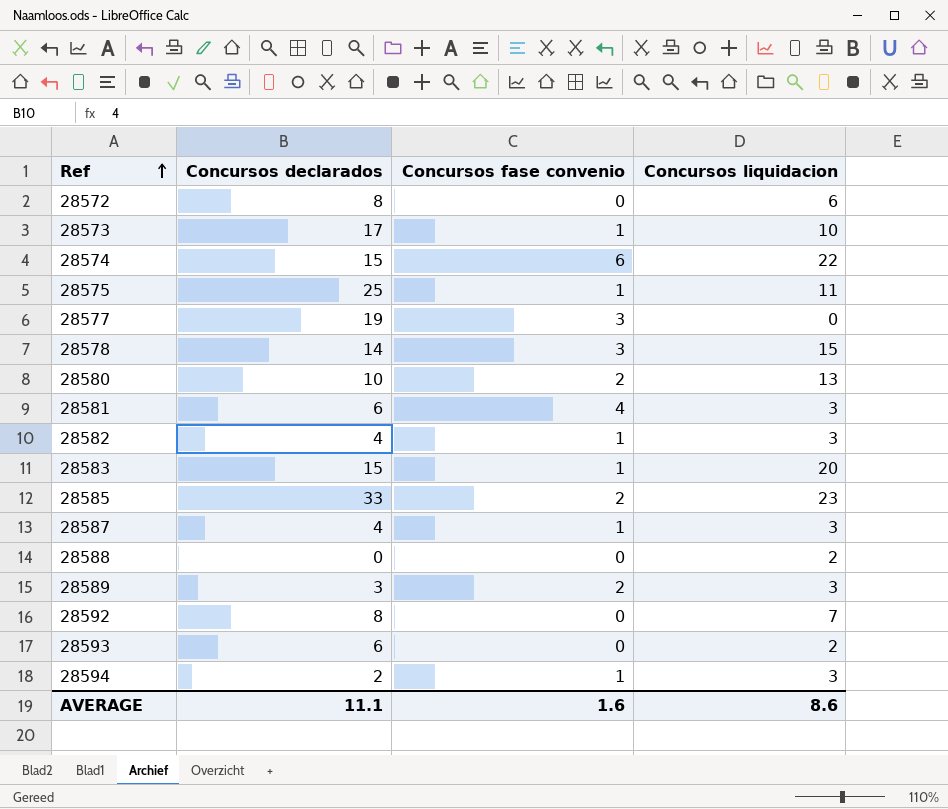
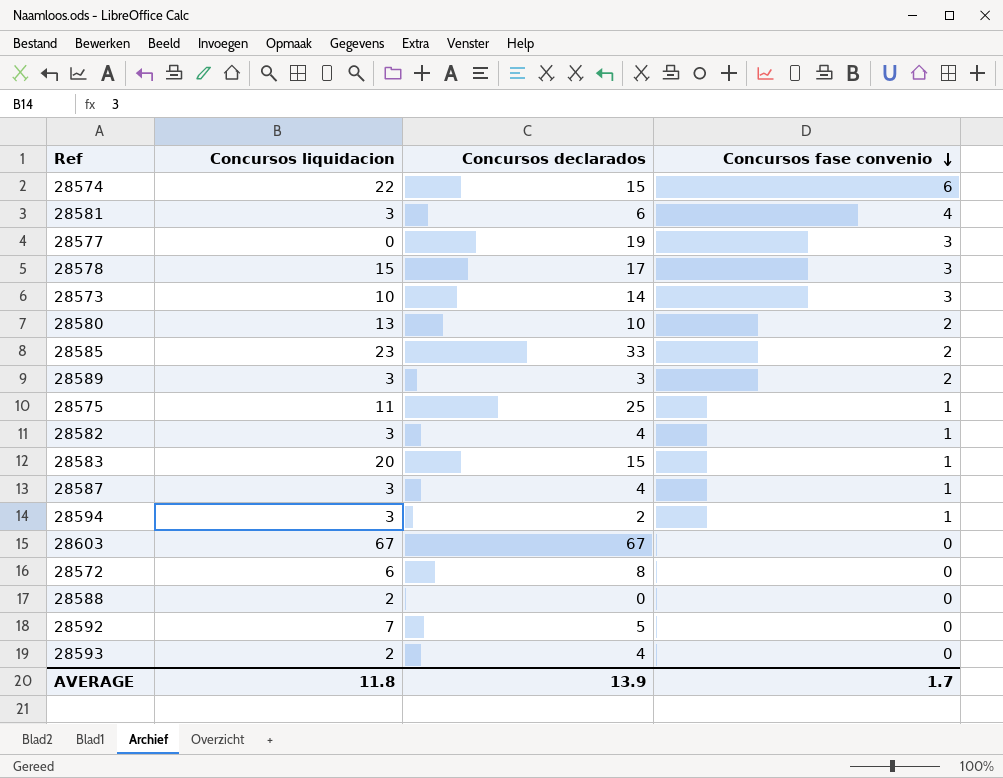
row order: Ref ascending -> Concursos fase convenio descending
column Concursos liquidacion | position: 4 -> 2
28578 | Concursos declarados: 14 -> 17
28573 | Concursos declarados: 17 -> 14
28573 | Concursos fase convenio: 1 -> 3
row 28603: none -> 67 | 67 | 0
28592 | Concursos declarados: 8 -> 5
28593 | Concursos declarados: 6 -> 4
AVERAGE | Concursos liquidacion: 8.6 -> 11.8
AVERAGE | Concursos declarados: 11.1 -> 13.9
AVERAGE | Concursos fase convenio: 1.6 -> 1.7

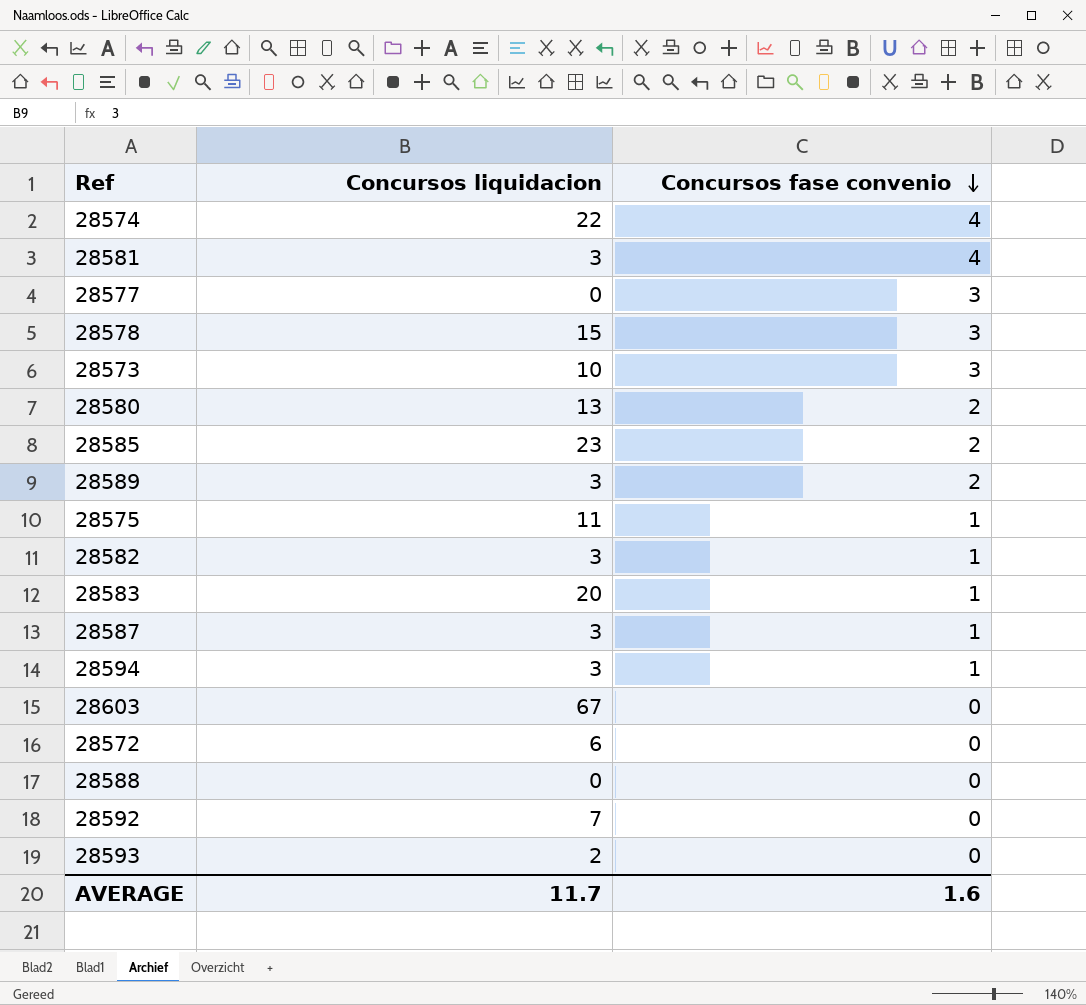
column Concursos declarados | position: 3 -> none
28574 | Concursos fase convenio: 6 -> 4
28588 | Concursos liquidacion: 2 -> 0
AVERAGE | Concursos liquidacion: 11.8 -> 11.7
AVERAGE | Concursos fase convenio: 1.7 -> 1.6

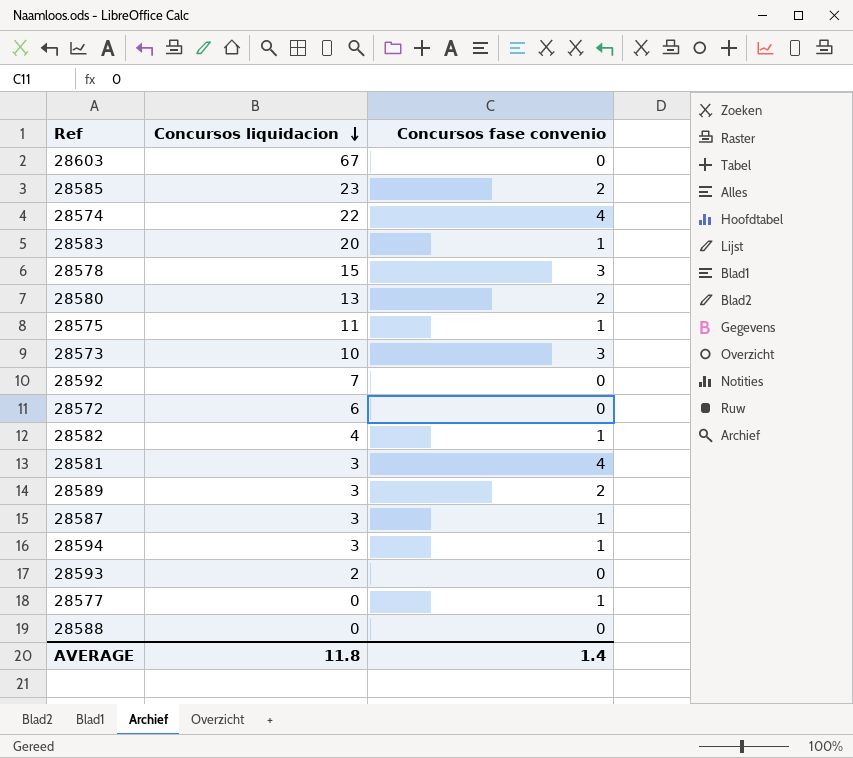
row order: Concursos fase convenio descending -> Concursos liquidacion descending
28582 | Concursos liquidacion: 3 -> 4
28577 | Concursos fase convenio: 3 -> 1
AVERAGE | Concursos liquidacion: 11.7 -> 11.8
AVERAGE | Concursos fase convenio: 1.6 -> 1.4

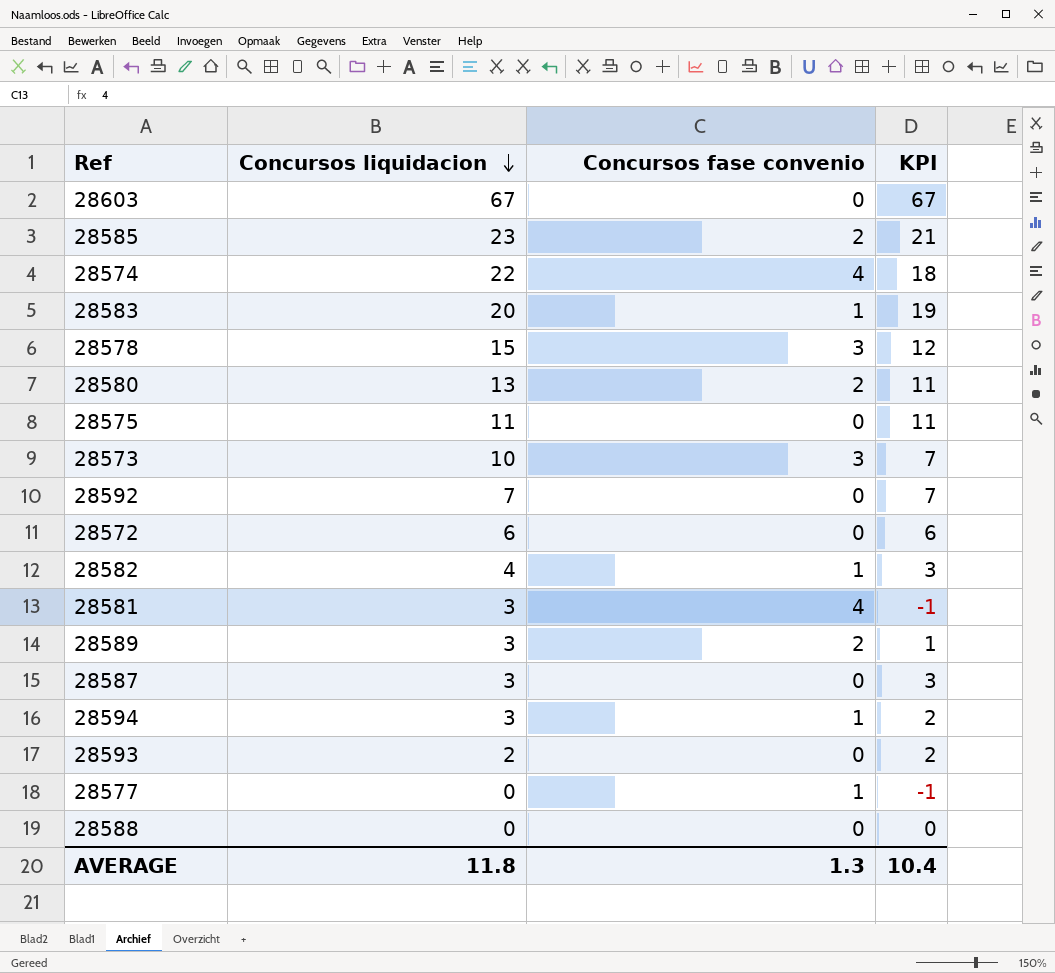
column KPI | formula: none -> [Concursos liquidacion] - [Concursos fase convenio]
28575 | Concursos fase convenio: 1 -> 0
28587 | Concursos fase convenio: 1 -> 0
AVERAGE | Concursos fase convenio: 1.4 -> 1.3

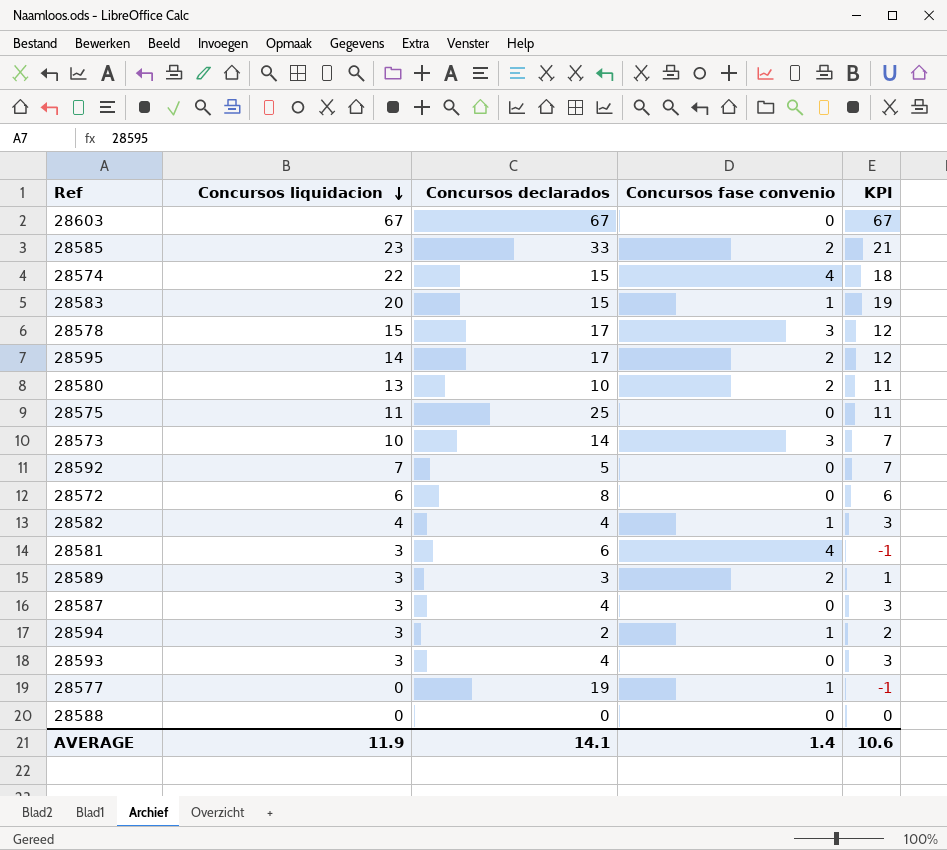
column Concursos declarados | position: none -> 3
row 28595: none -> 14 | 17 | 2 | 12
28593 | Concursos liquidacion: 2 -> 3
28593 | KPI: 2 -> 3
AVERAGE | Concursos liquidacion: 11.8 -> 11.9
AVERAGE | Concursos fase convenio: 1.3 -> 1.4
AVERAGE | KPI: 10.4 -> 10.6

